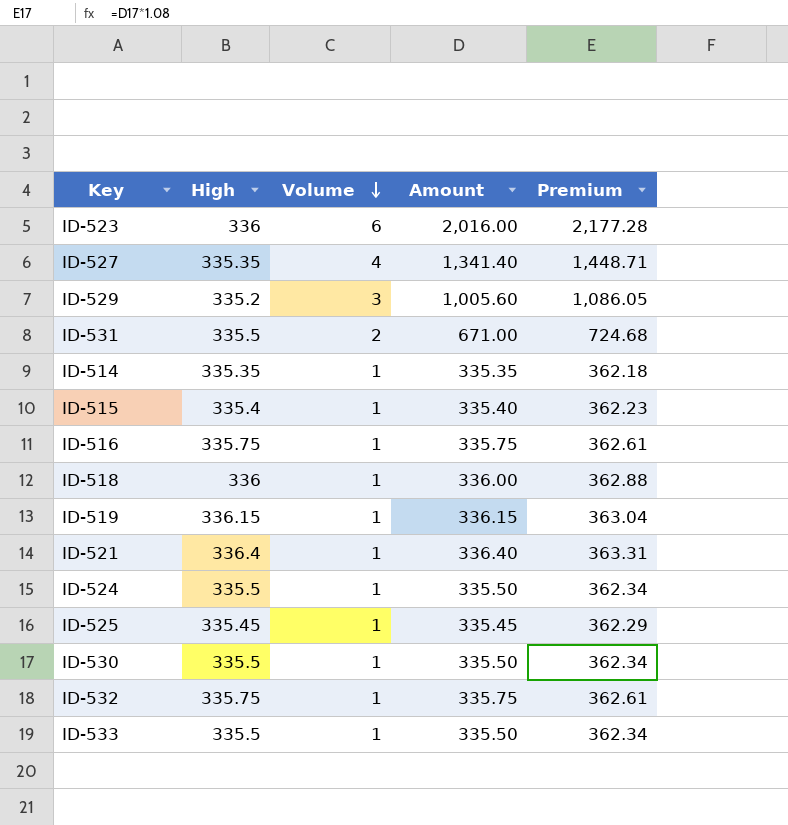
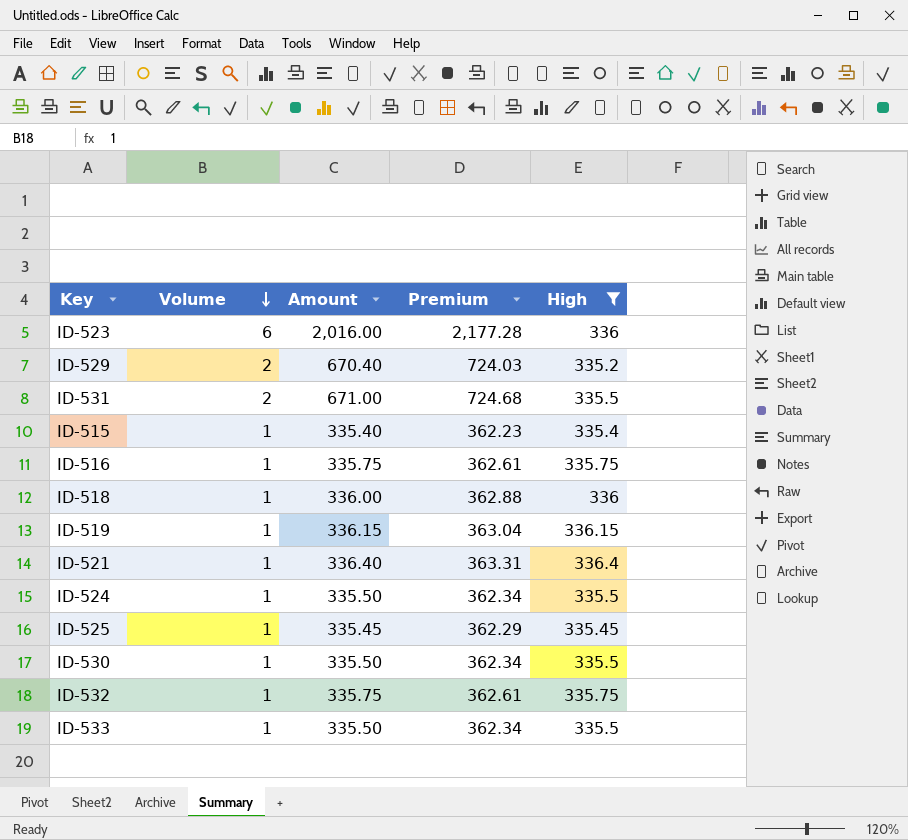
filter: none -> High != 335.35
column High | position: 2 -> 5
ID-529 | Volume: 3 -> 2
ID-529 | Amount: 1,005.60 -> 670.40
ID-529 | Premium: 1,086.05 -> 724.03

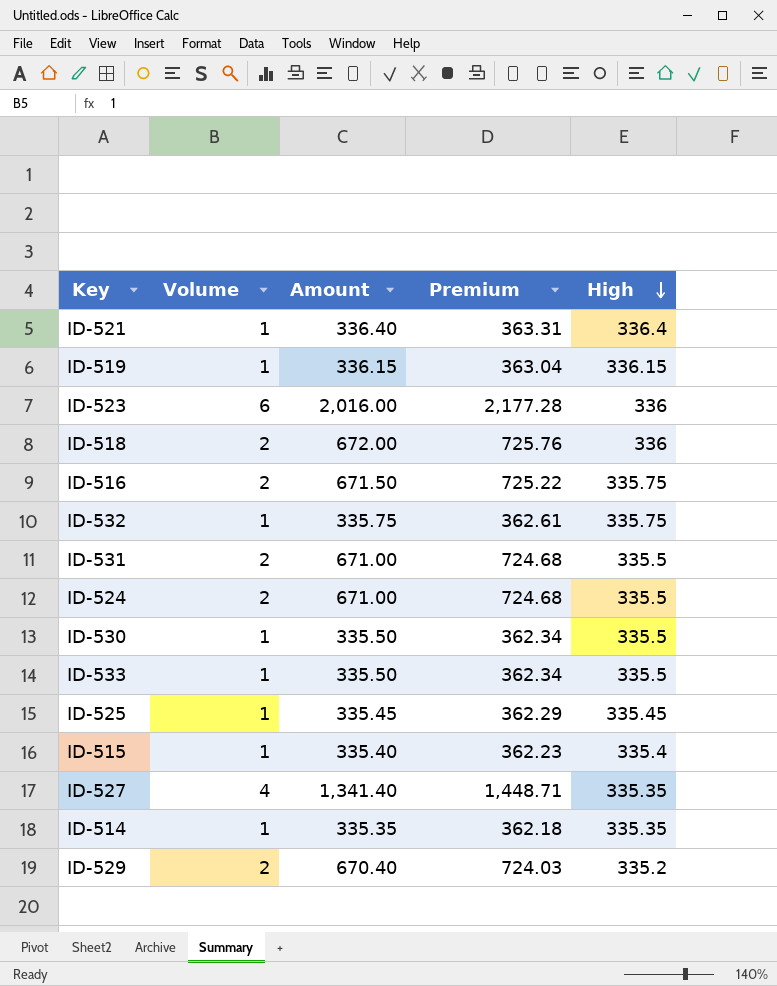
filter: High != 335.35 -> none
row order: Volume descending -> High descending
ID-518 | Volume: 1 -> 2
ID-518 | Amount: 336.00 -> 672.00
ID-518 | Premium: 362.88 -> 725.76
ID-516 | Volume: 1 -> 2
ID-516 | Amount: 335.75 -> 671.50
ID-516 | Premium: 362.61 -> 725.22
ID-524 | Volume: 1 -> 2
ID-524 | Amount: 335.50 -> 671.00
ID-524 | Premium: 362.34 -> 724.68

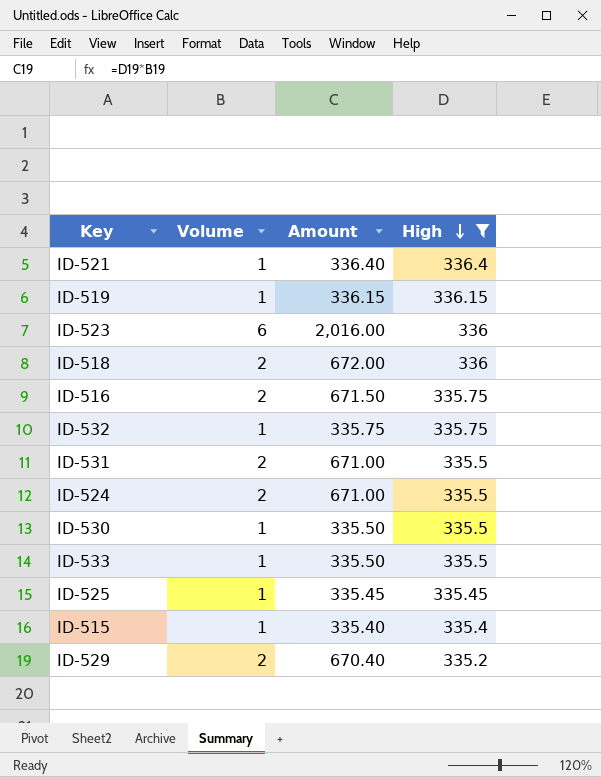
filter: none -> High != 335.35
column Premium | formula: [Amount] * 1.08 -> none

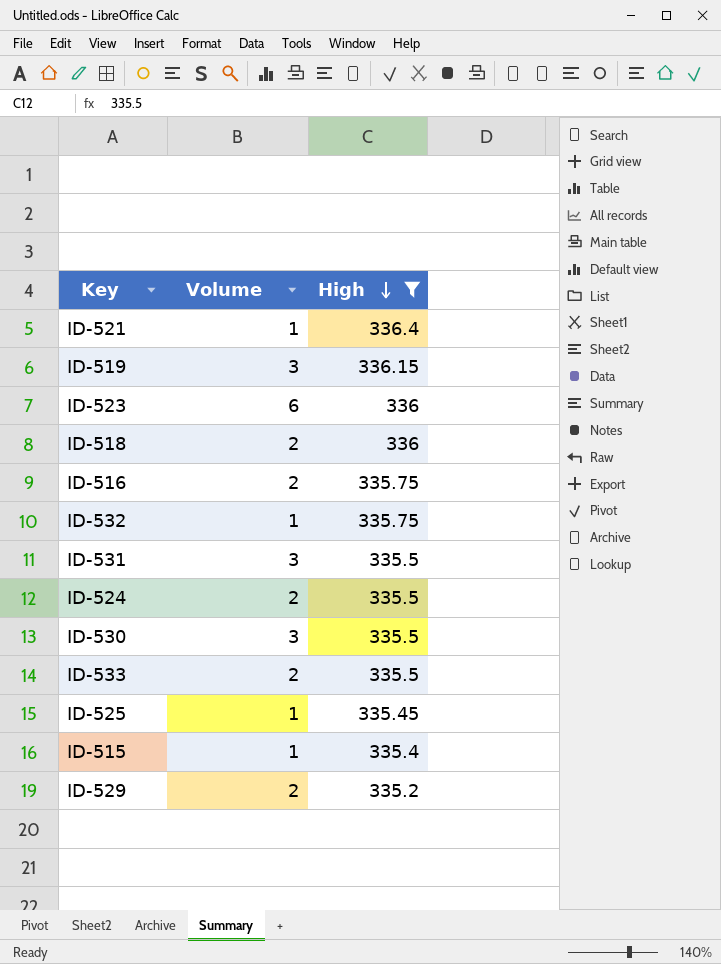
column Amount | formula: [Volume] * [High] -> none
ID-519 | Volume: 1 -> 3
ID-531 | Volume: 2 -> 3
ID-530 | Volume: 1 -> 3
ID-533 | Volume: 1 -> 2

